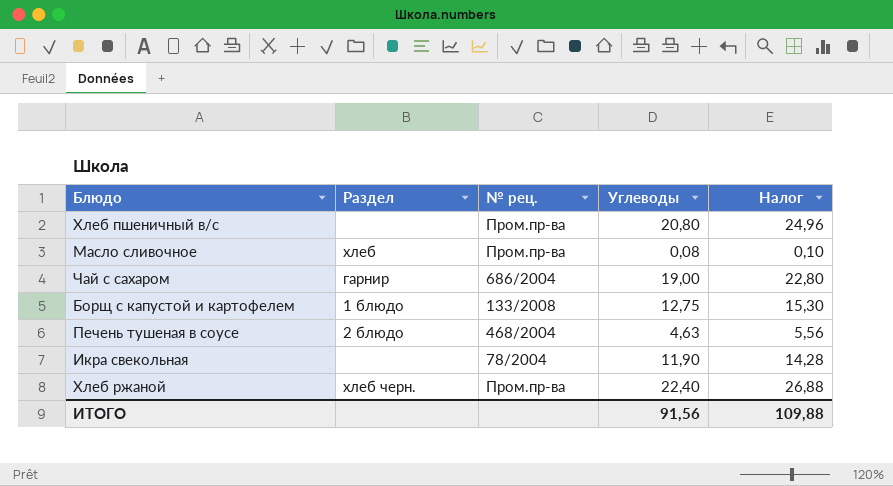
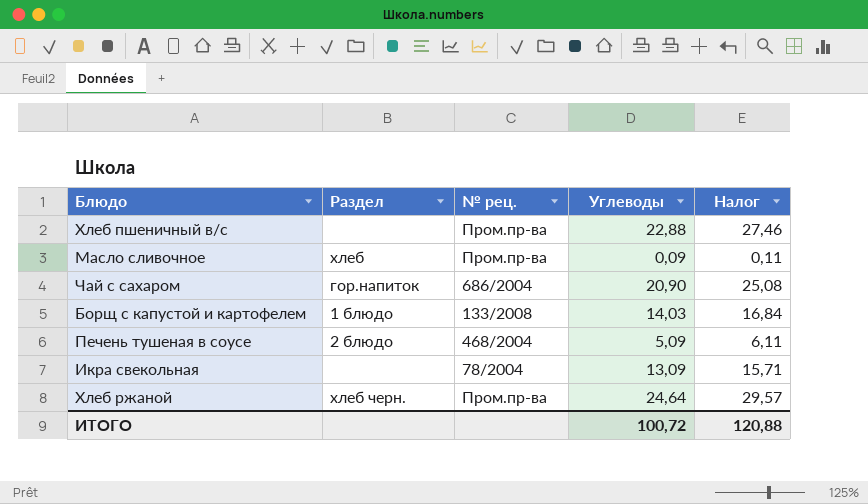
Хлеб пшеничный в/с | Углеводы: 20,80 -> 22,88
Хлеб пшеничный в/с | Налог: 24,96 -> 27,46
Масло сливочное | Углеводы: 0,08 -> 0,09
Масло сливочное | Налог: 0,10 -> 0,11
Чай с сахаром | Раздел: гарнир -> гор.напиток
Чай с сахаром | Углеводы: 19,00 -> 20,90
Чай с сахаром | Налог: 22,80 -> 25,08
Борщ с капустой и картофелем | Углеводы: 12,75 -> 14,03
Борщ с капустой и картофелем | Налог: 15,30 -> 16,84
Печень тушеная в соусе | Углеводы: 4,63 -> 5,09
Печень тушеная в соусе | Налог: 5,56 -> 6,11
Икра свекольная | Углеводы: 11,90 -> 13,09
Икра свекольная | Налог: 14,28 -> 15,71
Хлеб ржаной | Углеводы: 22,40 -> 24,64
Хлеб ржаной | Налог: 26,88 -> 29,57
ИТОГО | Углеводы: 91,56 -> 100,72
ИТОГО | Налог: 109,88 -> 120,88

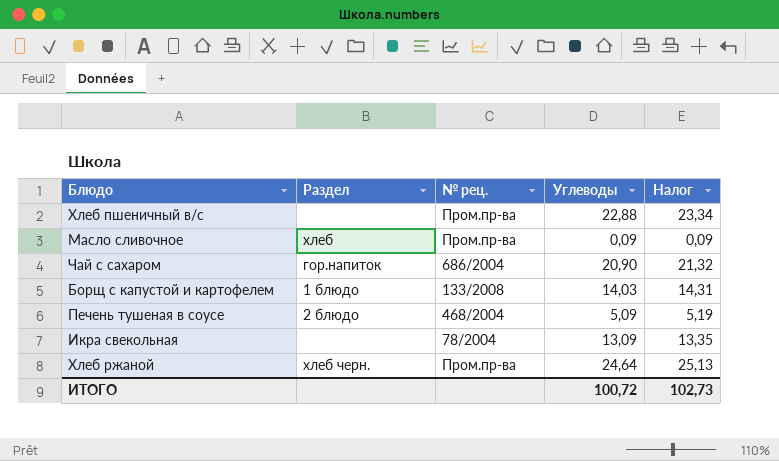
column Налог | formula: [Углеводы] * 1,2 -> [Углеводы] * 1,02
ИТОГО | Налог: 120,88 -> 102,73

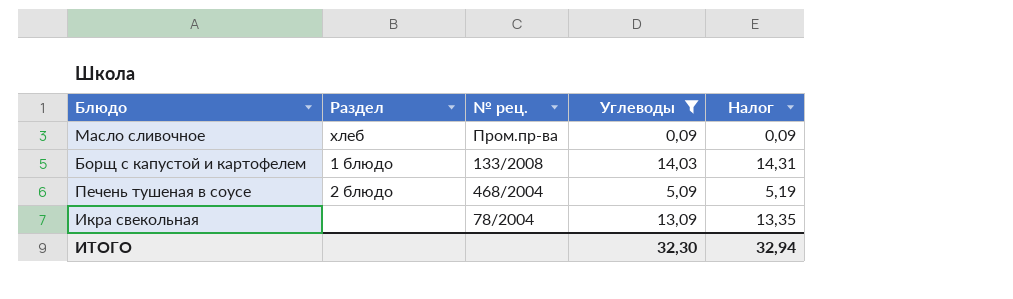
filter: none -> Углеводы <= 14,03
ИТОГО | Углеводы: 100,72 -> 32,30
ИТОГО | Налог: 102,73 -> 32,94

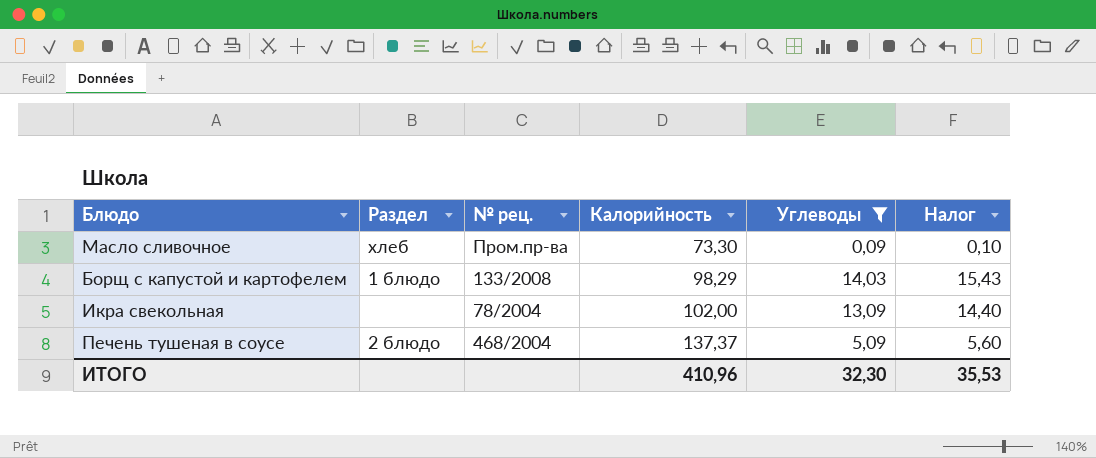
row order: none -> Калорийность ascending
column Калорийность | position: none -> 4
column Налог | formula: [Углеводы] * 1,02 -> [Углеводы] * 1,1
ИТОГО | Налог: 32,94 -> 35,53

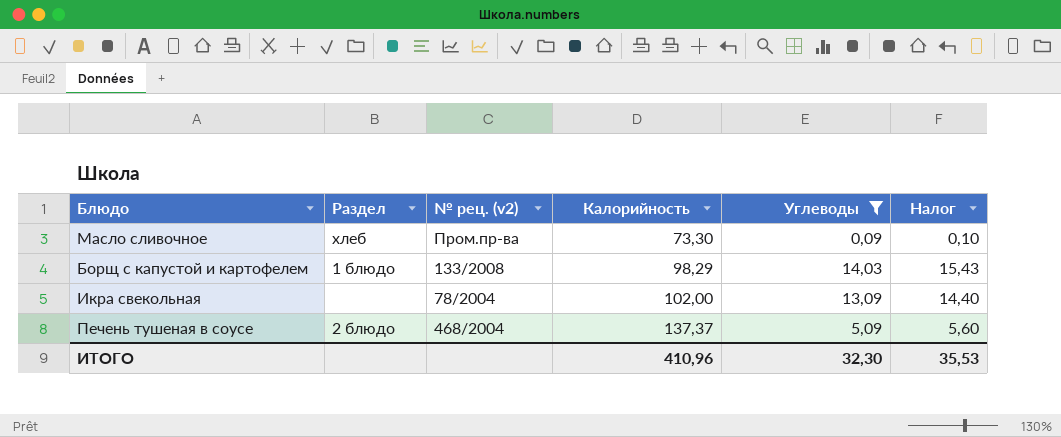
column name: № рец. -> № рец. (v2)

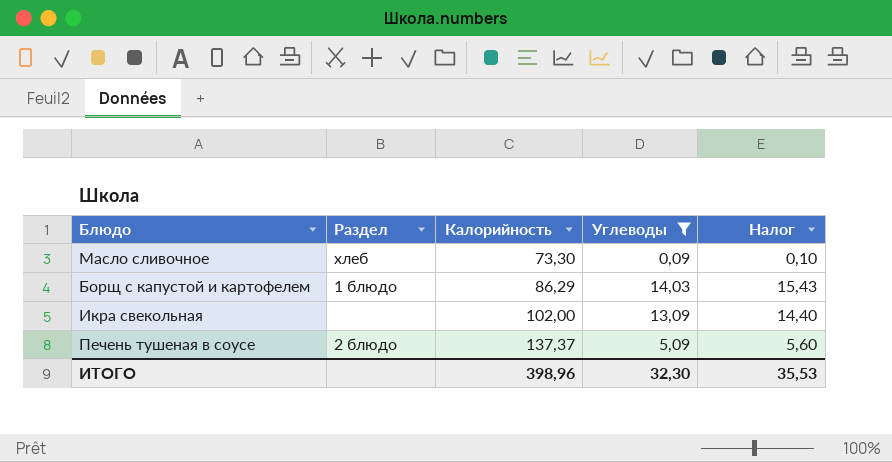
column № рец. (v2) | position: 3 -> none
Борщ с капустой и картофелем | Калорийность: 98,29 -> 86,29
ИТОГО | Калорийность: 410,96 -> 398,96

